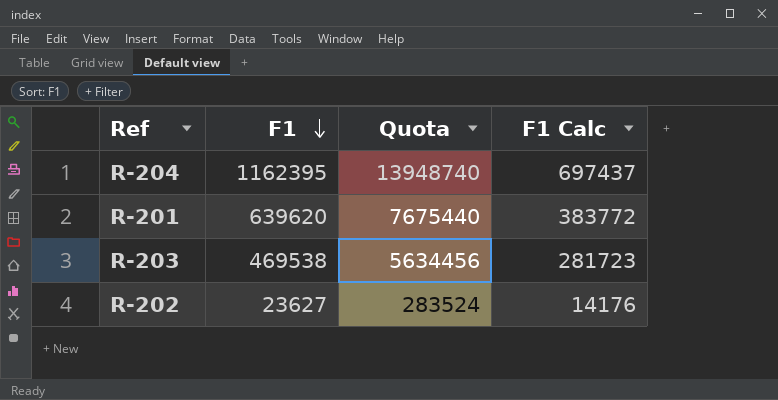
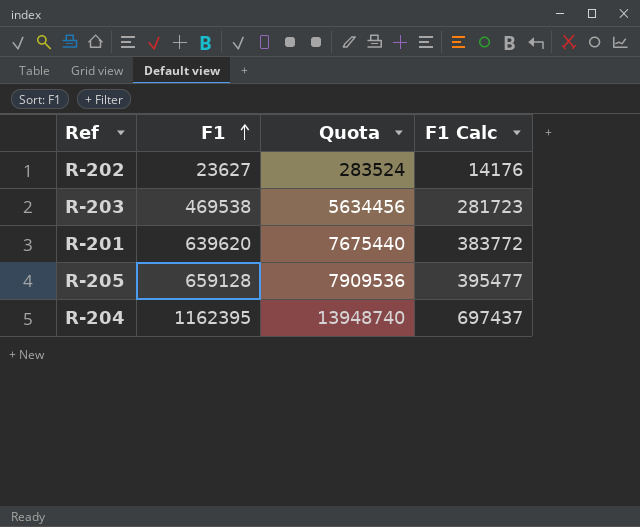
row order: F1 descending -> F1 ascending
row R-205: none -> 659128 | 7909536 | 395477

